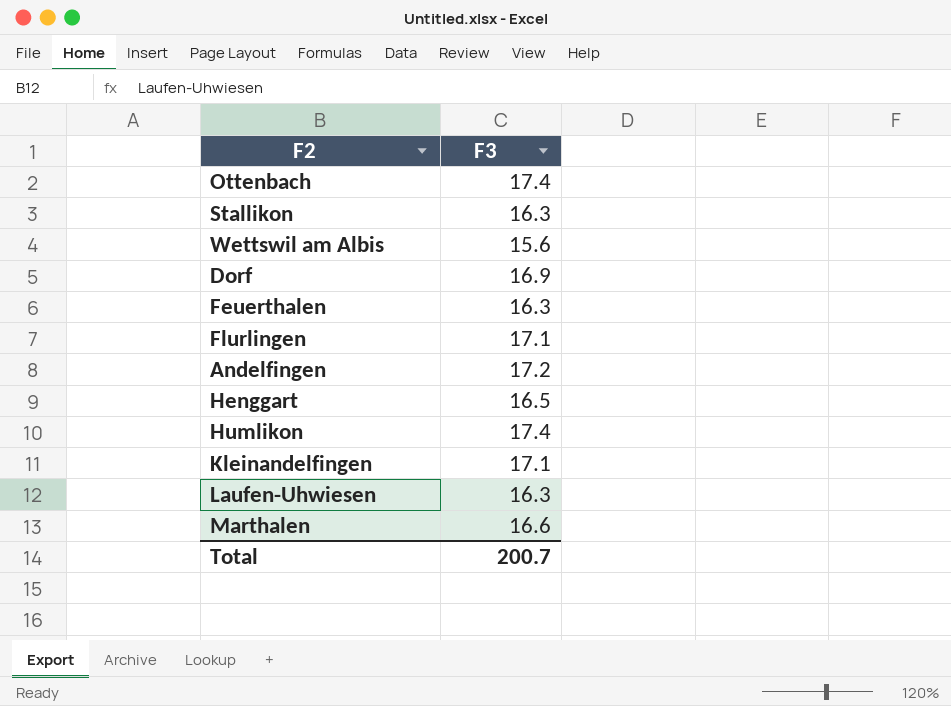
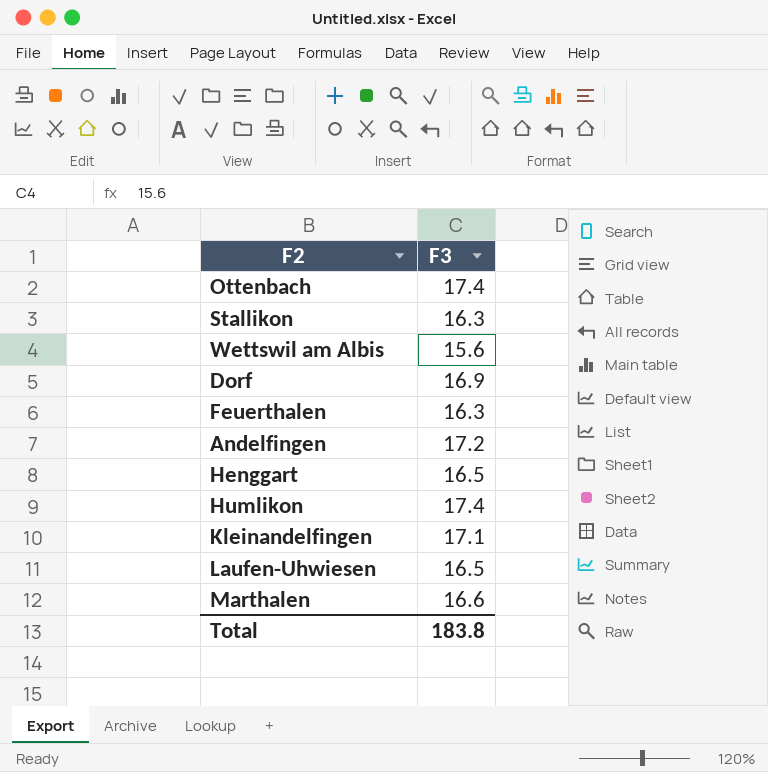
row Flurlingen: 17.1 -> none
Laufen-Uhwiesen | F3: 16.3 -> 16.5
Total | F3: 200.7 -> 183.8

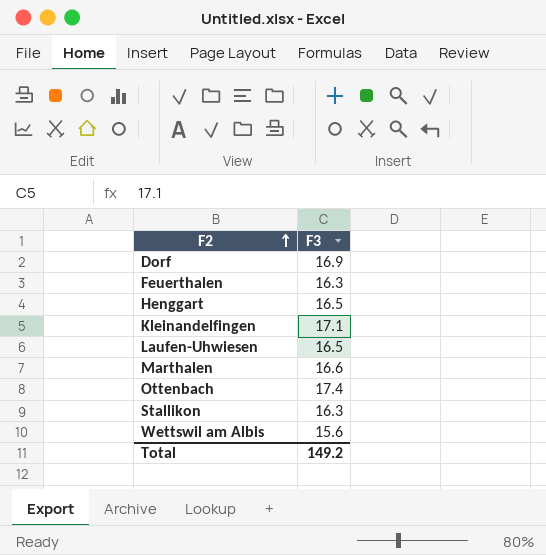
row order: none -> F2 ascending
row Andelfingen: 17.2 -> none
row Humlikon: 17.4 -> none
Total | F3: 183.8 -> 149.2

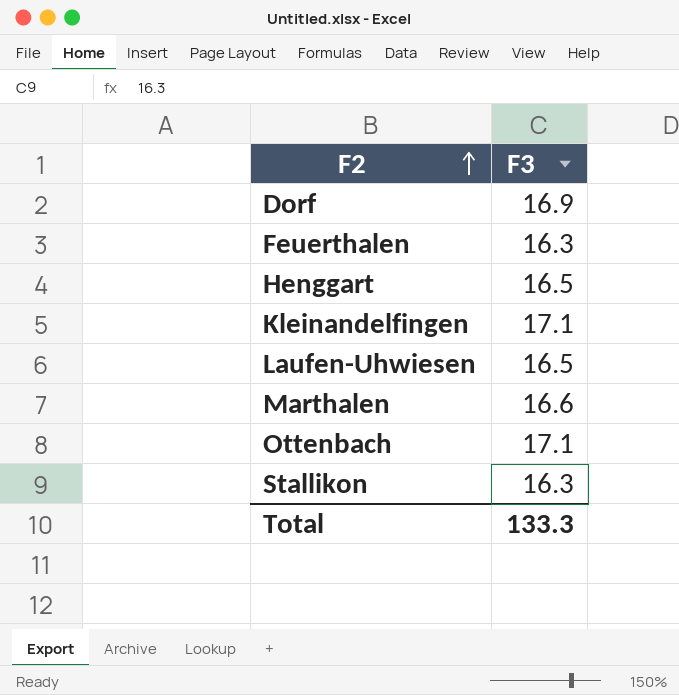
row Wettswil am Albis: 15.6 -> none
Ottenbach | F3: 17.4 -> 17.1
Total | F3: 149.2 -> 133.3

